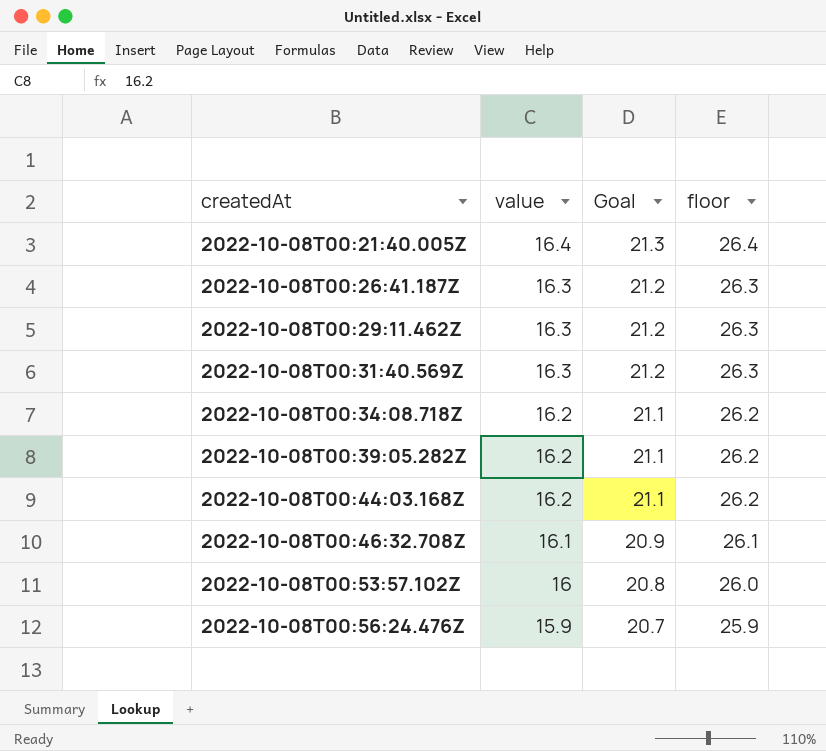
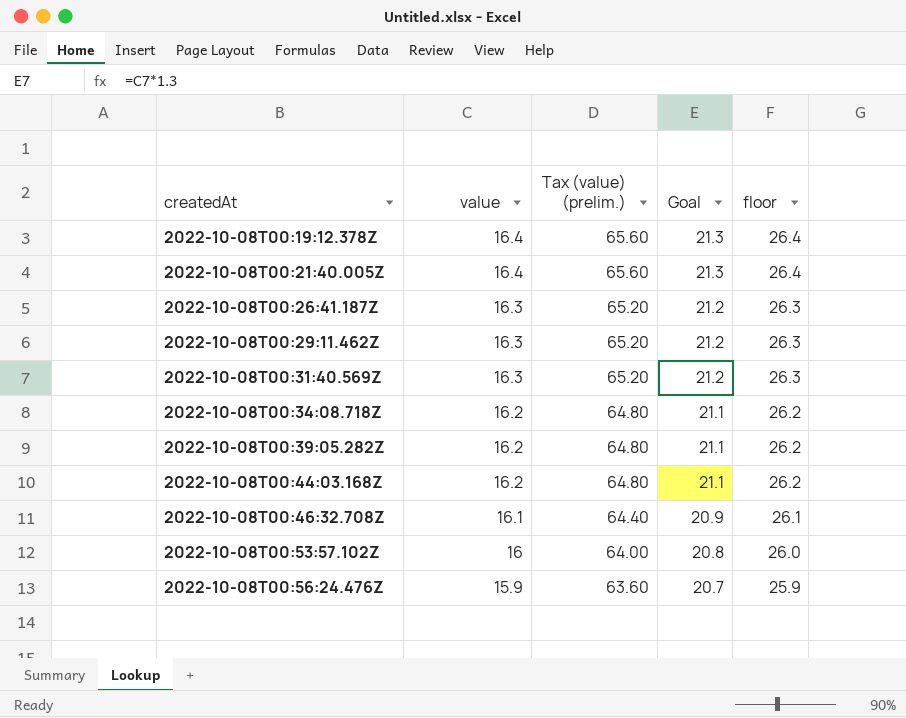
column Tax (value) (prelim.) | formula: none -> [value] * 4
row 2022-10-08T00:19:12.378Z: none -> 16.4 | 65.60 | 21.3 | 26.4

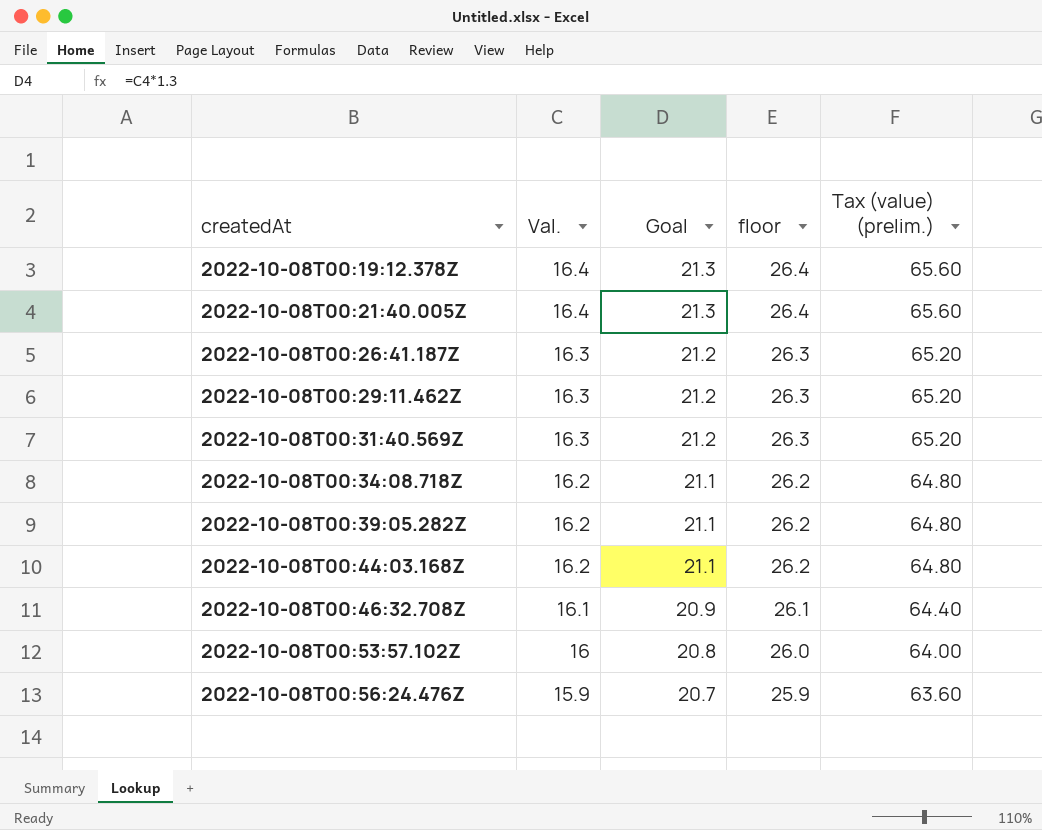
column name: value -> Val.
column Tax (value) (prelim.) | position: 3 -> 5

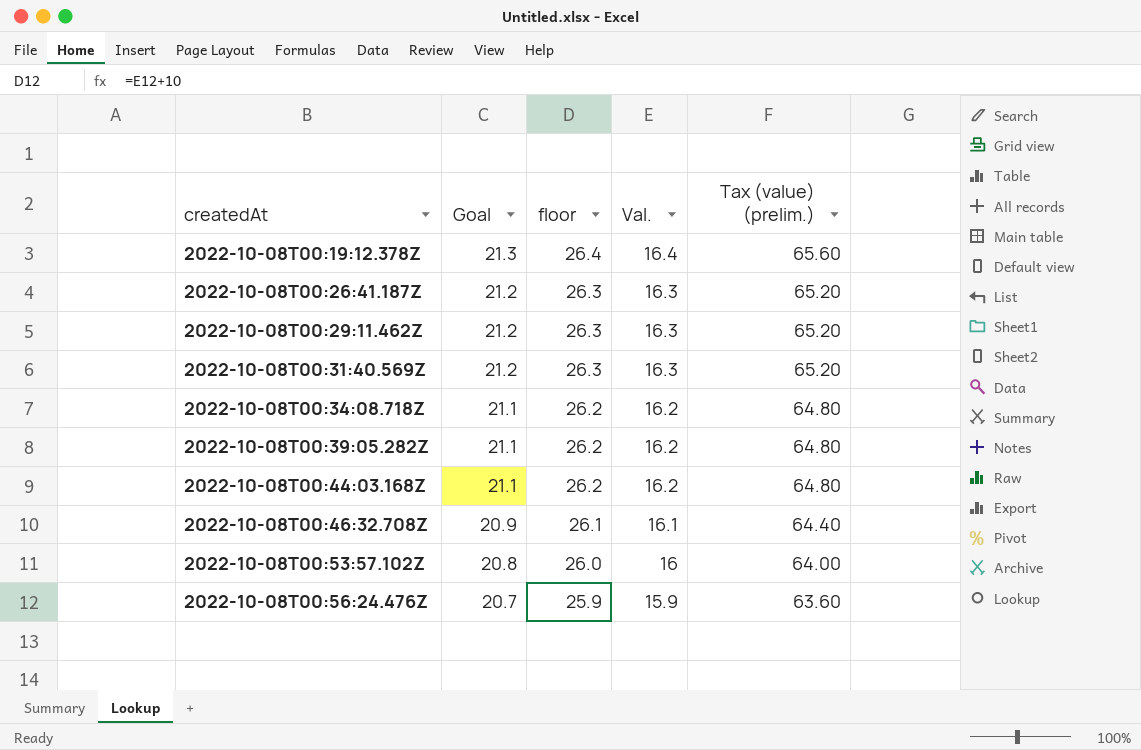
column Val. | position: 2 -> 4
row 2022-10-08T00:21:40.005Z: 16.4 | 21.3 | 26.4 | 65.60 -> none

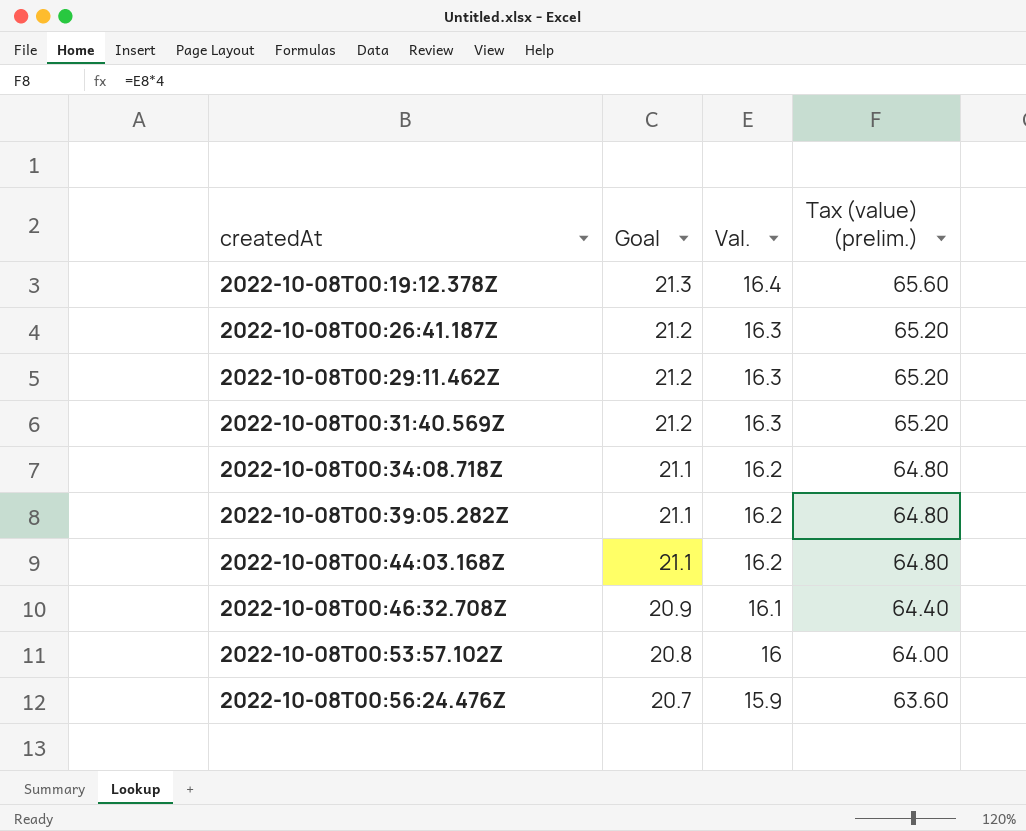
column floor | formula: [Val.] + 10 -> none

